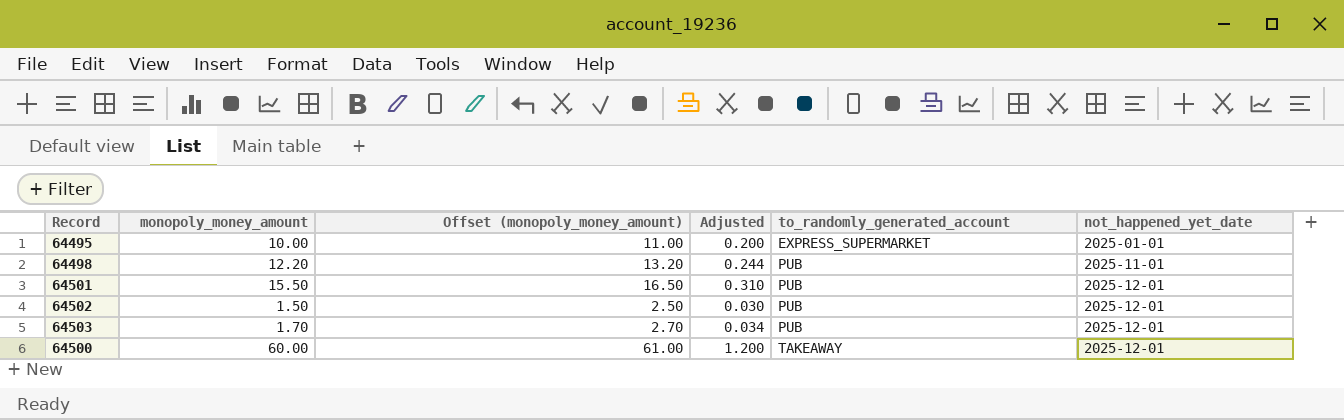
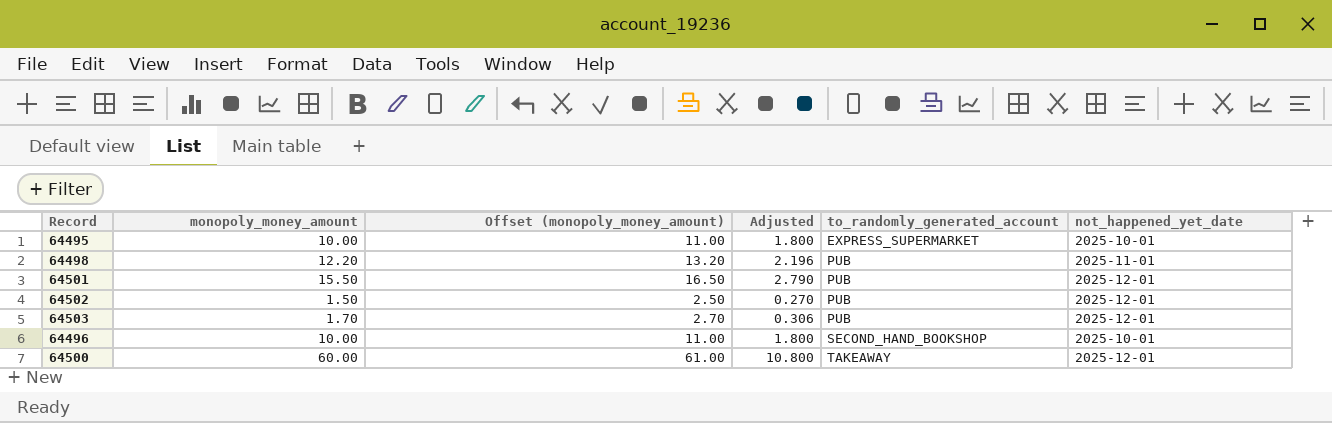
column Adjusted | formula: [monopoly_money_amount] * 0.02 -> [monopoly_money_amount] * 0.18
64495 | not_happened_yet_date: 2025-01-01 -> 2025-10-01
row 64496: none -> 10.00 | 11.00 | 1.800 | SECOND_HAND_BOOKSHOP | 2025-10-01

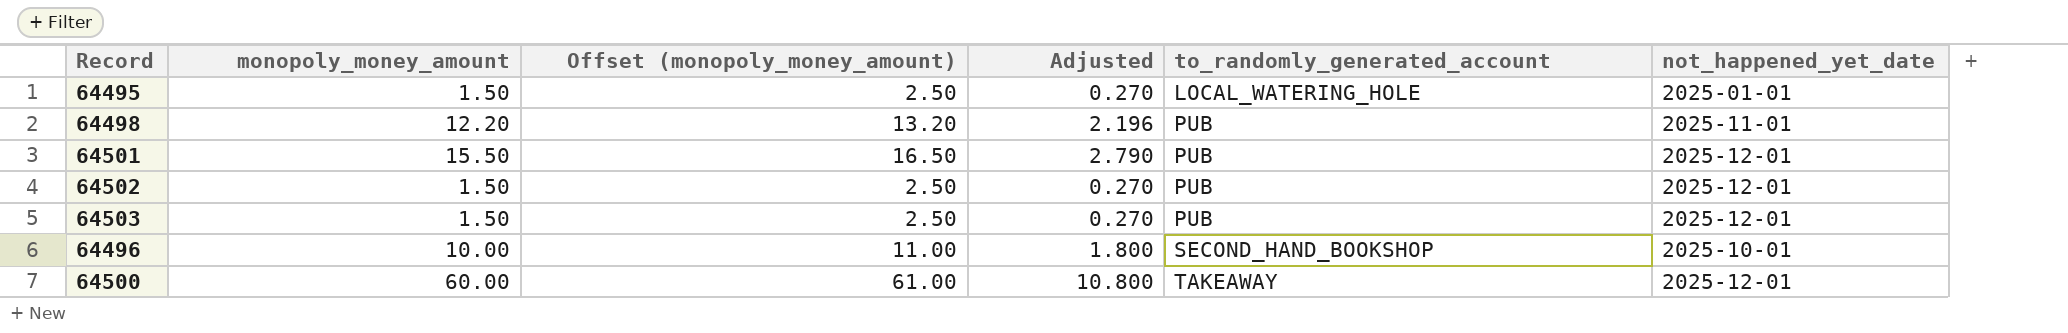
64495 | monopoly_money_amount: 10.00 -> 1.50
64495 | Offset (monopoly_money_amount): 11.00 -> 2.50
64495 | Adjusted: 1.800 -> 0.270
64495 | to_randomly_generated_account: EXPRESS_SUPERMARKET -> LOCAL_WATERING_HOLE
64495 | not_happened_yet_date: 2025-10-01 -> 2025-01-01
64503 | monopoly_money_amount: 1.70 -> 1.50
64503 | Offset (monopoly_money_amount): 2.70 -> 2.50
64503 | Adjusted: 0.306 -> 0.270

